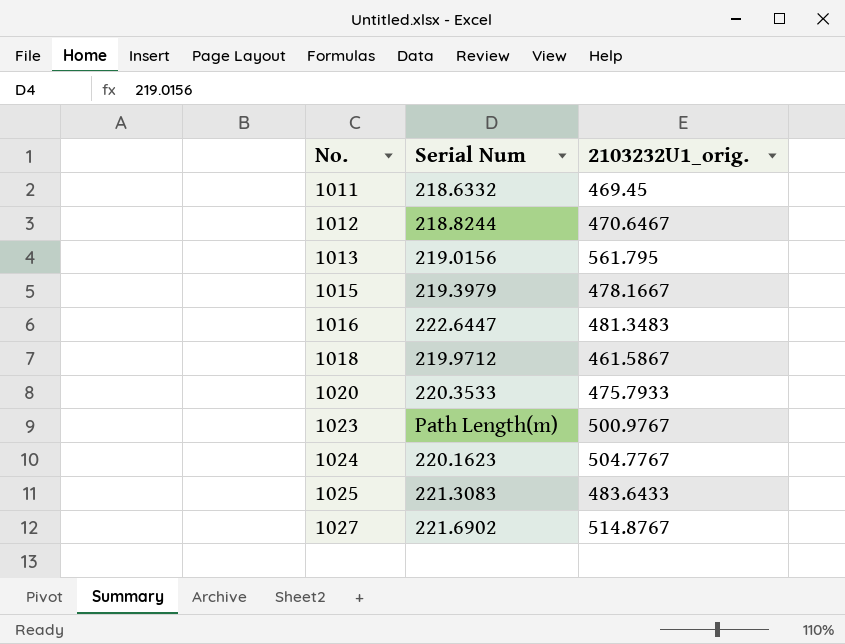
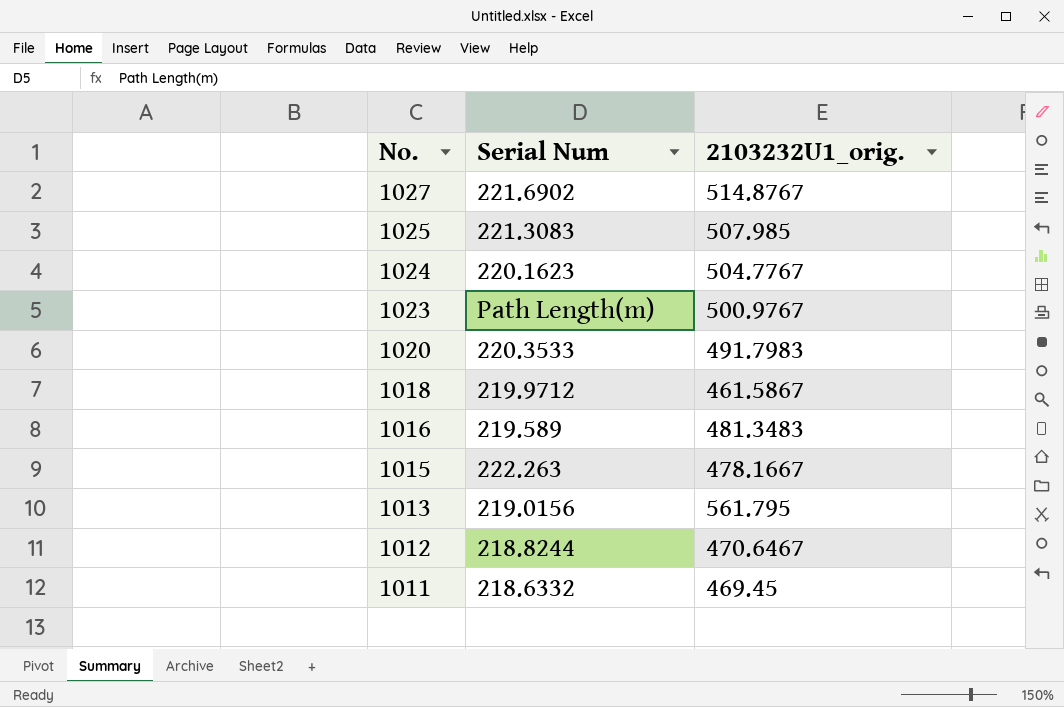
row order: No. ascending -> No. descending
1025 | 2103232U1_orig.: 483.6433 -> 507.985
1020 | 2103232U1_orig.: 475.7933 -> 491.7983
1016 | Serial Num: 222.6447 -> 219.589
1015 | Serial Num: 219.3979 -> 222.263

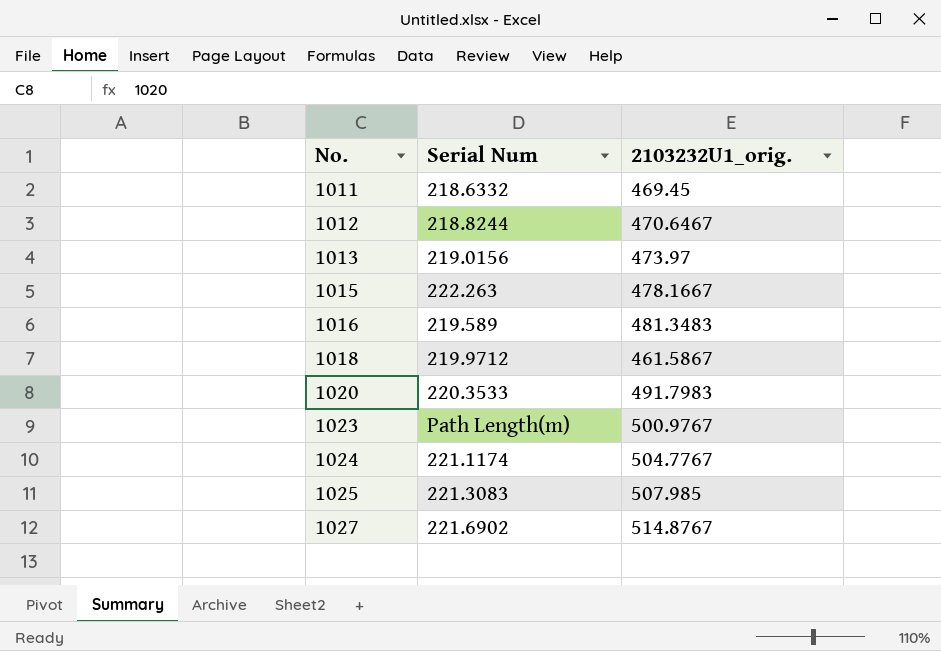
row order: No. descending -> No. ascending
1013 | 2103232U1_orig.: 561.795 -> 473.97
1024 | Serial Num: 220.1623 -> 221.1174

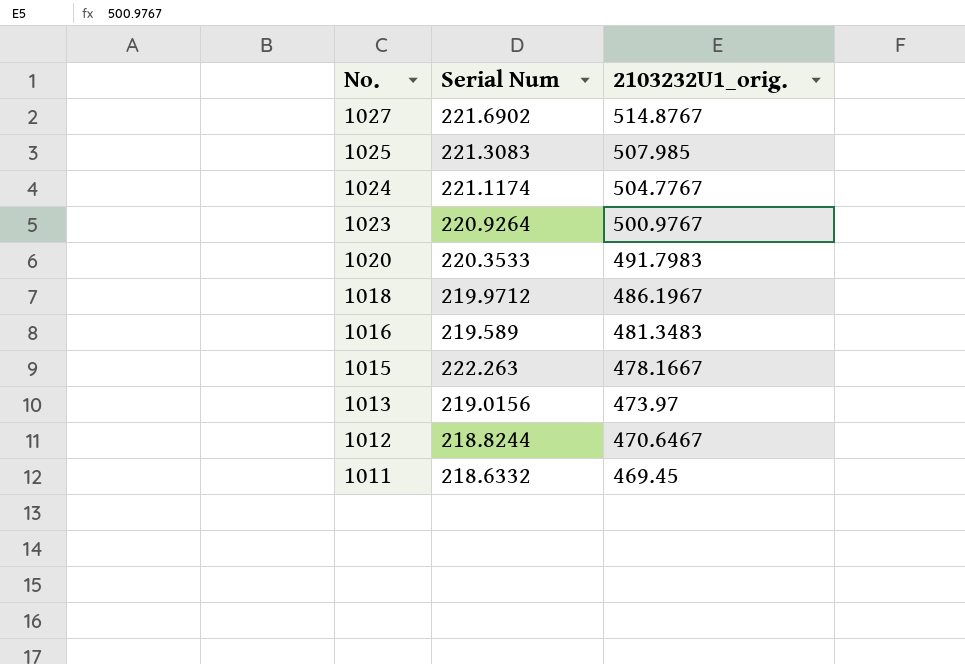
row order: No. ascending -> No. descending
1023 | Serial Num: Path Length(m) -> 220.9264
1018 | 2103232U1_orig.: 461.5867 -> 486.1967

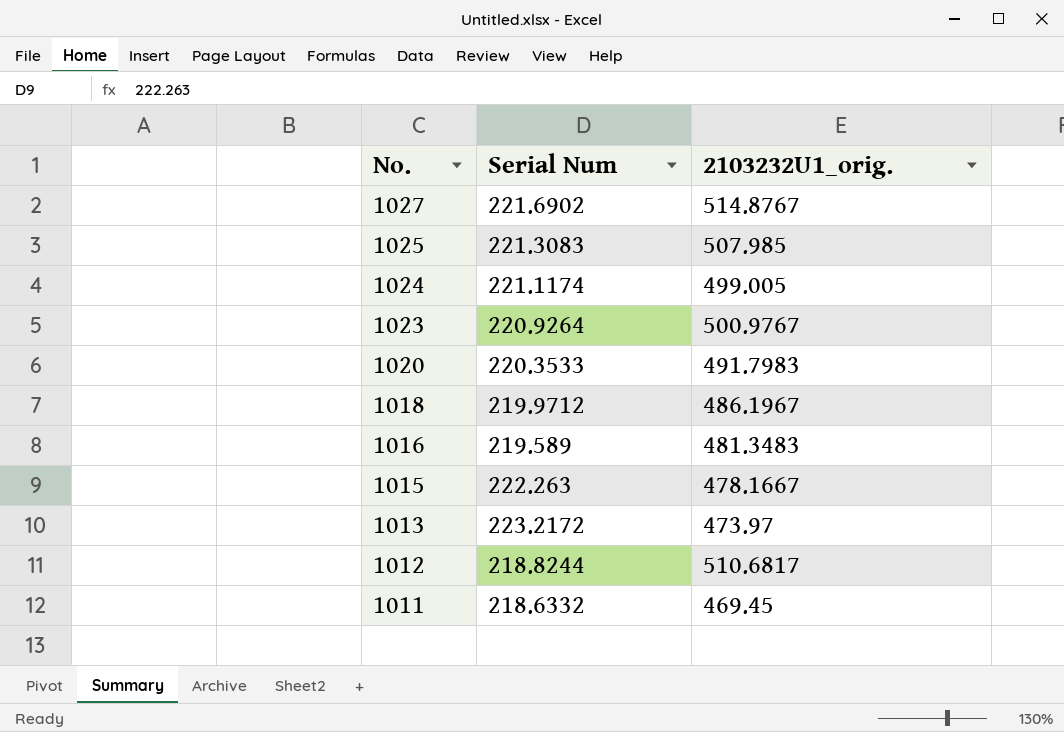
1024 | 2103232U1_orig.: 504.7767 -> 499.005
1013 | Serial Num: 219.0156 -> 223.2172
1012 | 2103232U1_orig.: 470.6467 -> 510.6817

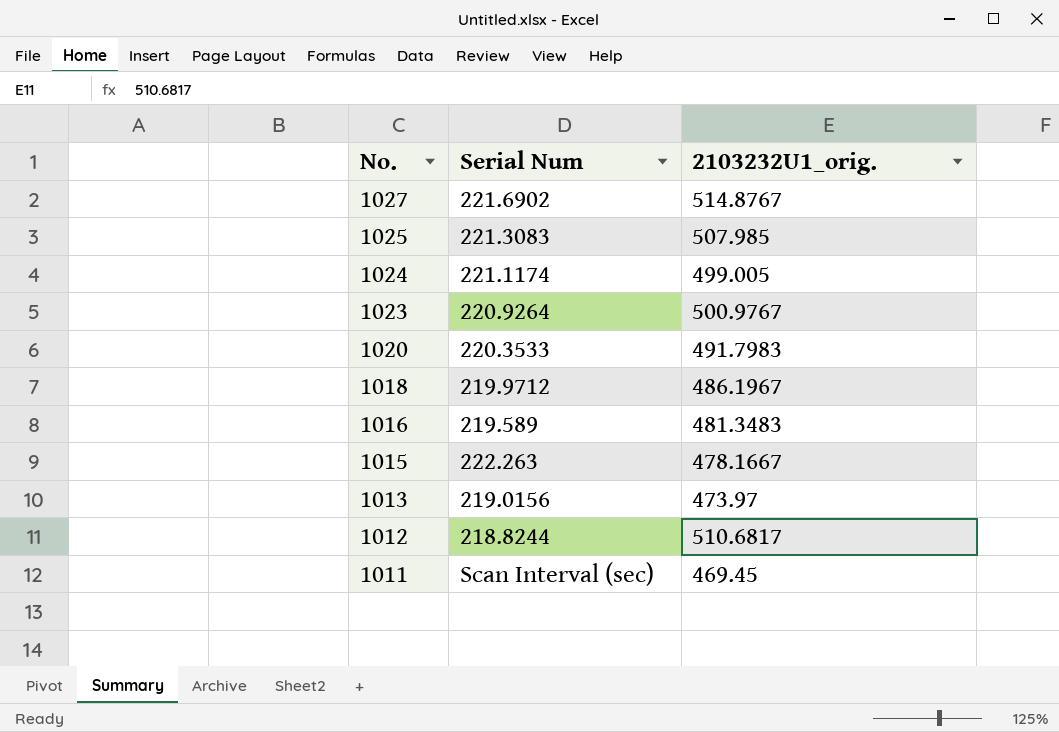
1013 | Serial Num: 223.2172 -> 219.0156
1011 | Serial Num: 218.6332 -> Scan Interval (sec)

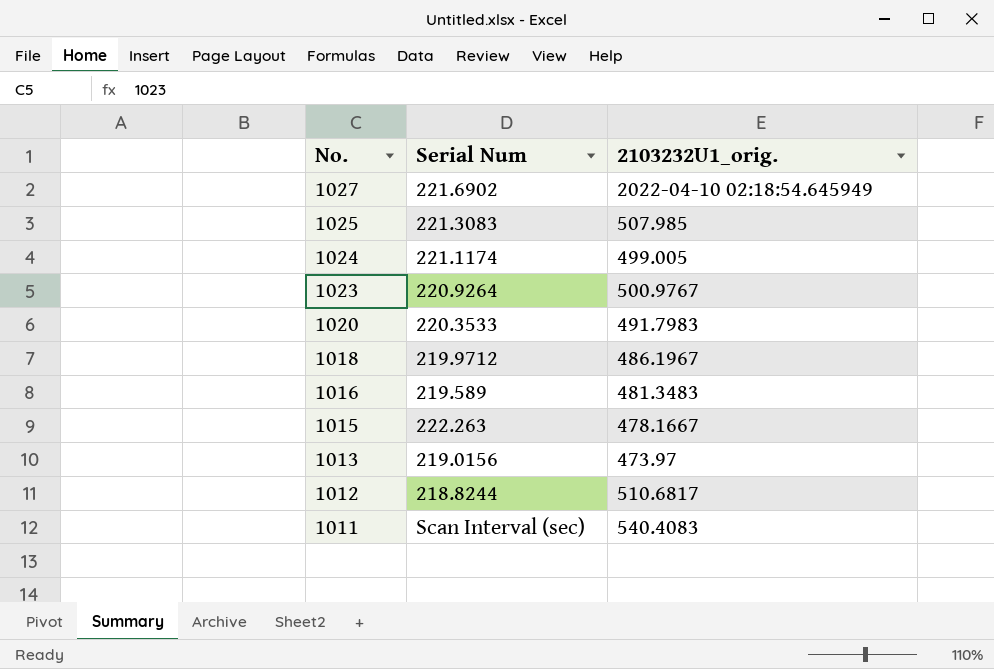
1027 | 2103232U1_orig.: 514.8767 -> 2022-04-10 02:18:54.645949
1011 | 2103232U1_orig.: 469.45 -> 540.4083

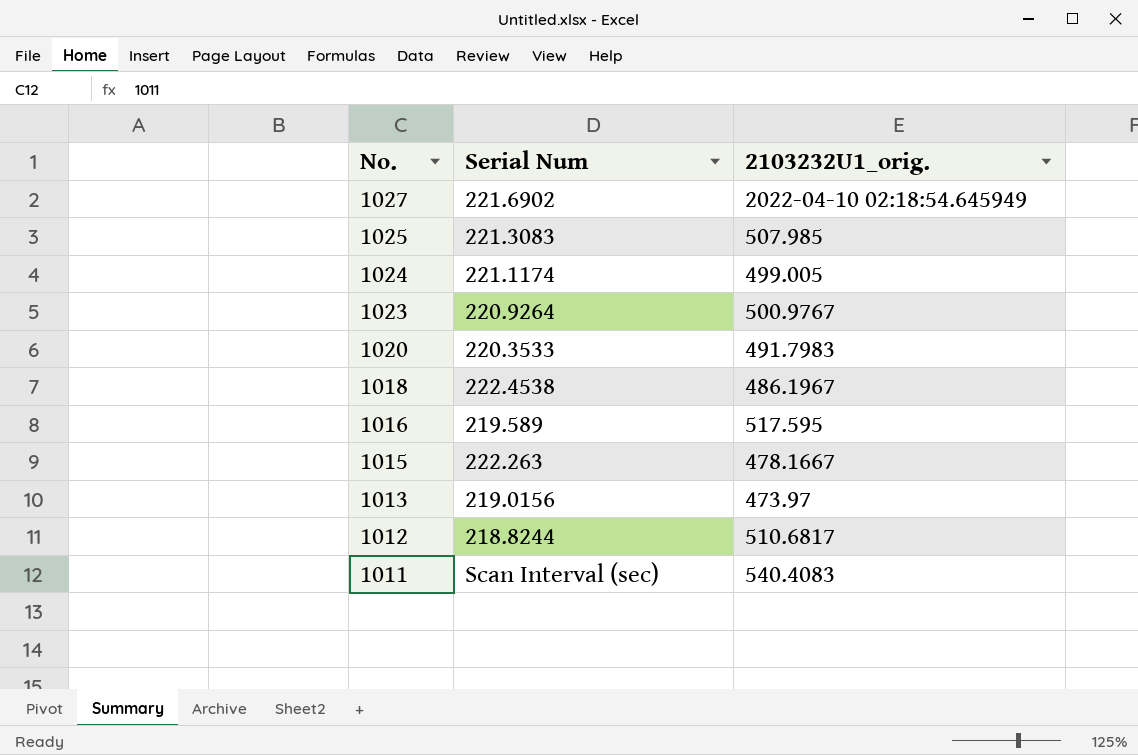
1018 | Serial Num: 219.9712 -> 222.4538
1016 | 2103232U1_orig.: 481.3483 -> 517.595

